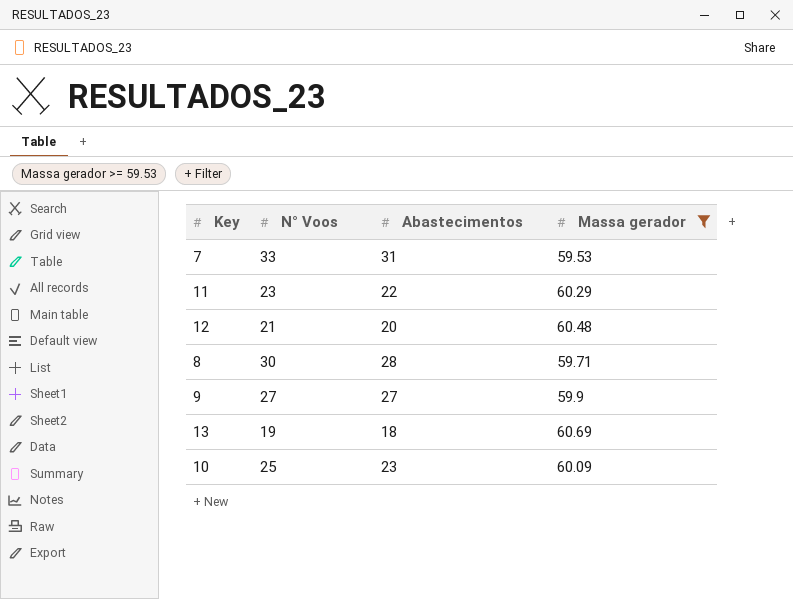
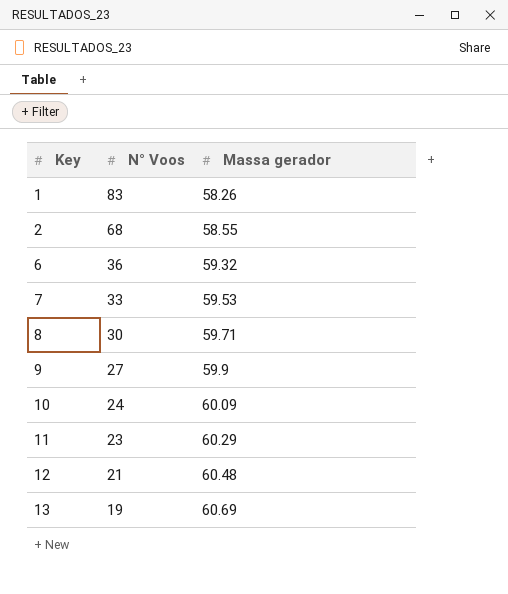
filter: Massa gerador >= 59.53 -> none
row order: none -> Key ascending
column Abastecimentos | position: 3 -> none
10 | N° Voos: 25 -> 24

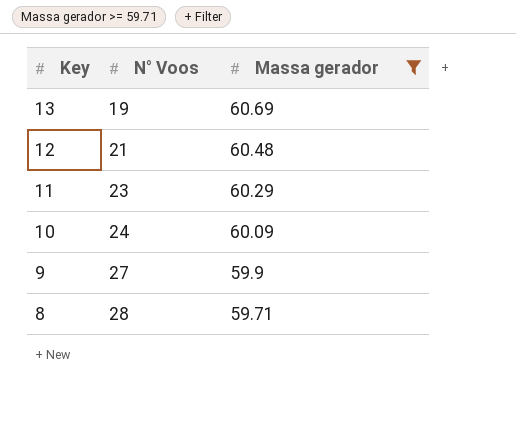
filter: none -> Massa gerador >= 59.71
row order: Key ascending -> Key descending
8 | N° Voos: 30 -> 28

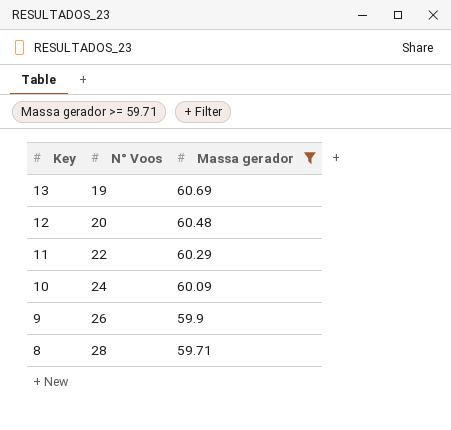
12 | N° Voos: 21 -> 20
11 | N° Voos: 23 -> 22
9 | N° Voos: 27 -> 26

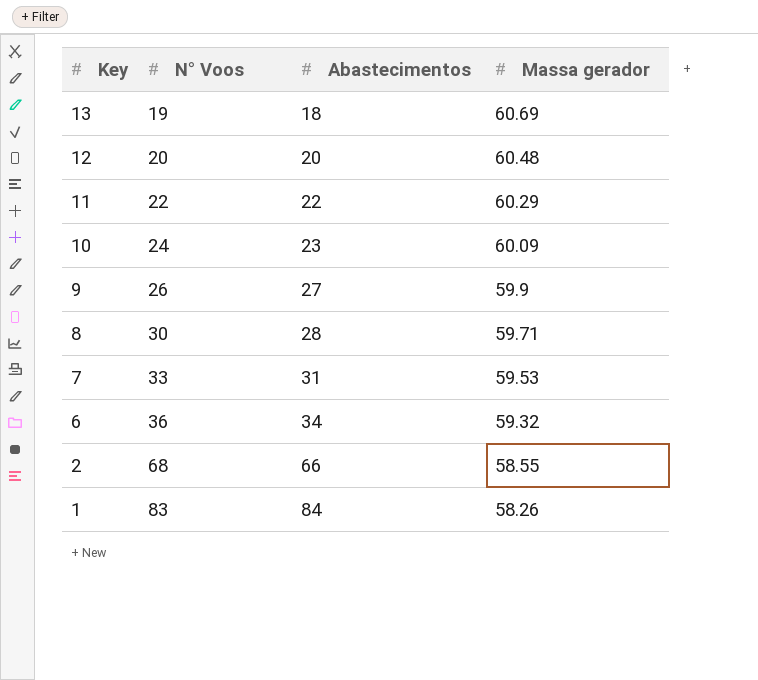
filter: Massa gerador >= 59.71 -> none
column Abastecimentos | position: none -> 3
8 | N° Voos: 28 -> 30

